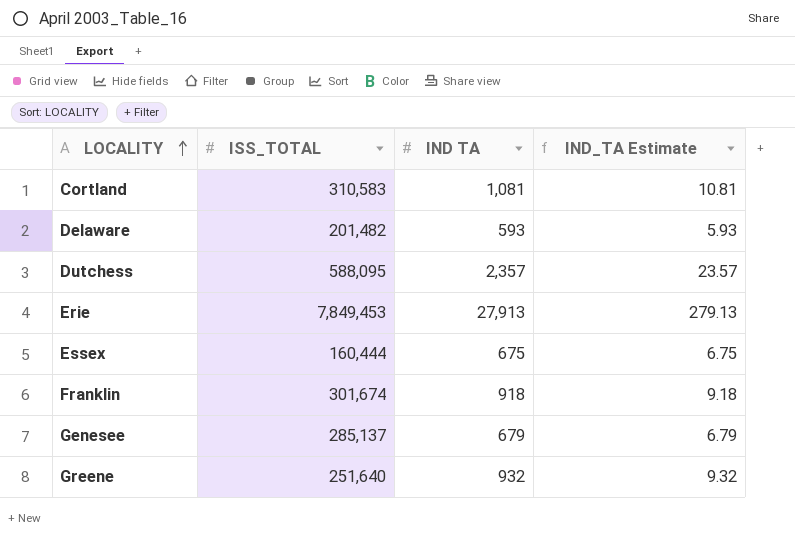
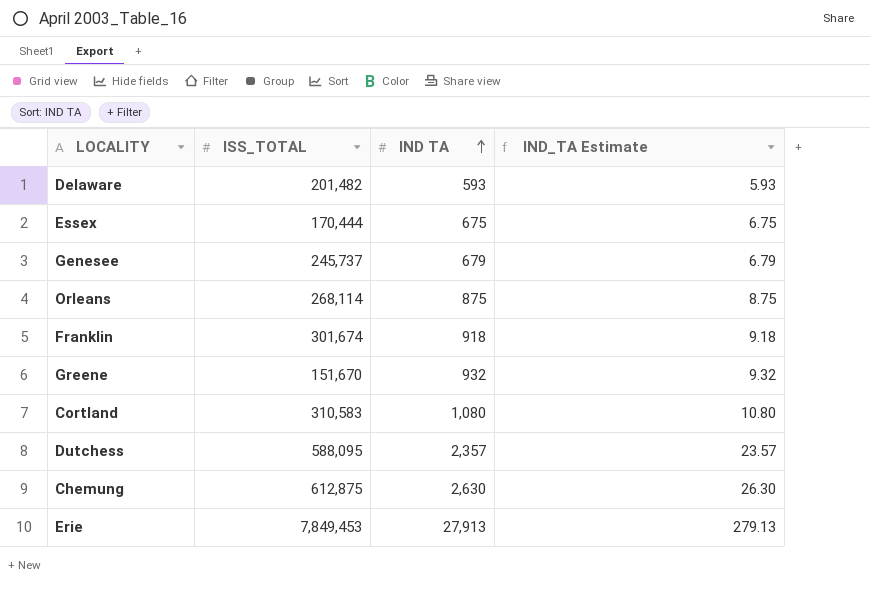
row order: LOCALITY ascending -> IND TA ascending
Essex | ISS_TOTAL: 160,444 -> 170,444
Genesee | ISS_TOTAL: 285,137 -> 245,737
row Orleans: none -> 268,114 | 875 | 8.75
Greene | ISS_TOTAL: 251,640 -> 151,670
Cortland | IND TA: 1,081 -> 1,080
Cortland | IND_TA Estimate: 10.81 -> 10.80
row Chemung: none -> 612,875 | 2,630 | 26.30

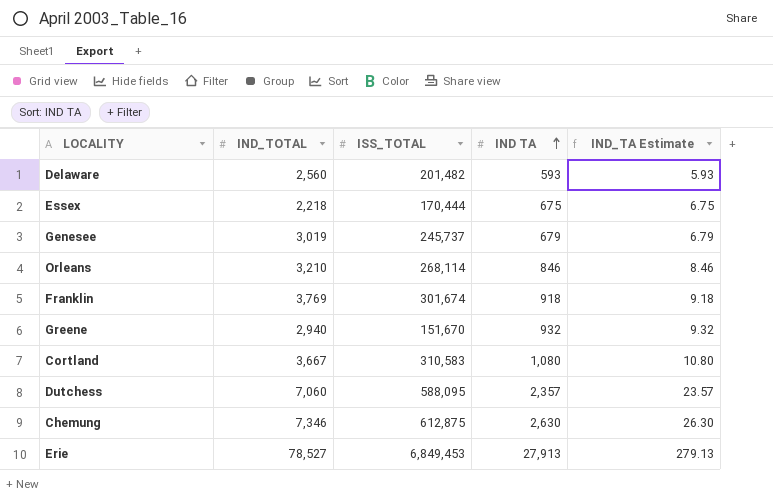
column IND_TOTAL | position: none -> 2
Orleans | IND TA: 875 -> 846
Orleans | IND_TA Estimate: 8.75 -> 8.46
Erie | ISS_TOTAL: 7,849,453 -> 6,849,453

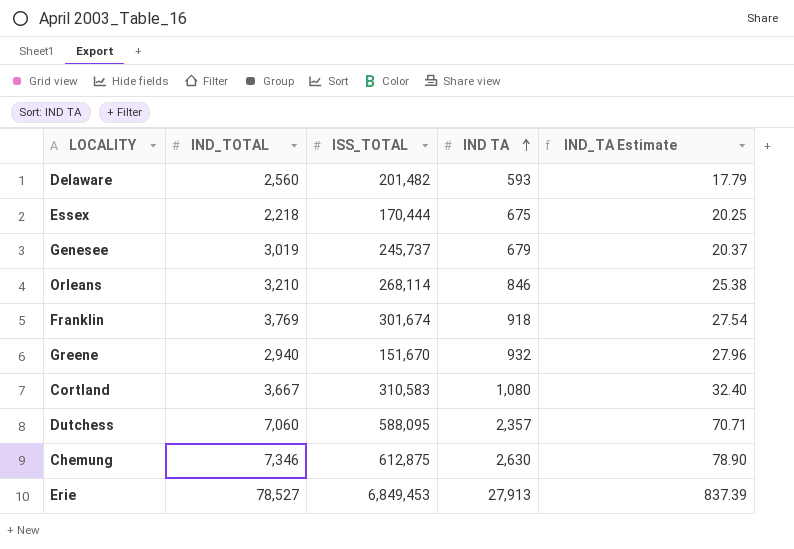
column IND_TA Estimate | formula: [IND TA] * 0.01 -> [IND TA] * 0.03

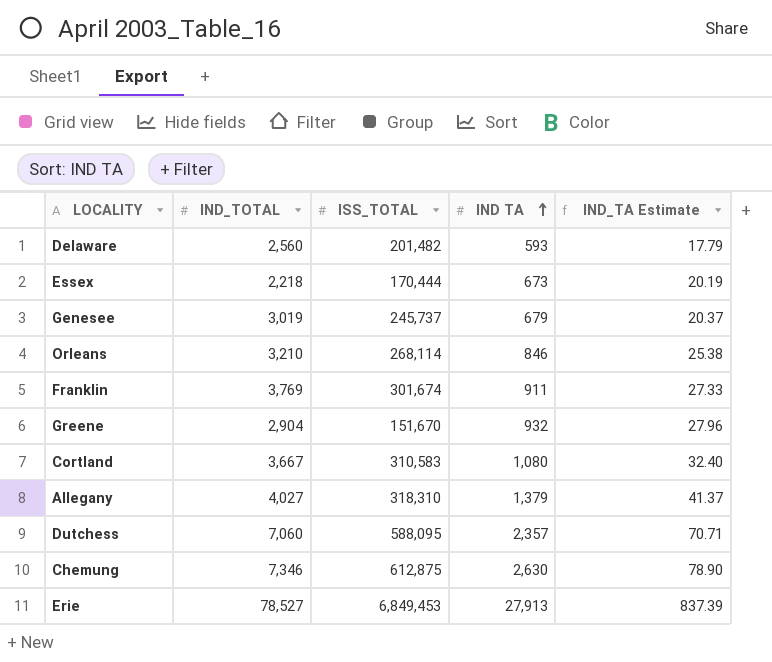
Essex | IND TA: 675 -> 673
Essex | IND_TA Estimate: 20.25 -> 20.19
Franklin | IND TA: 918 -> 911
Franklin | IND_TA Estimate: 27.54 -> 27.33
Greene | IND_TOTAL: 2,940 -> 2,904
row Allegany: none -> 4,027 | 318,310 | 1,379 | 41.37

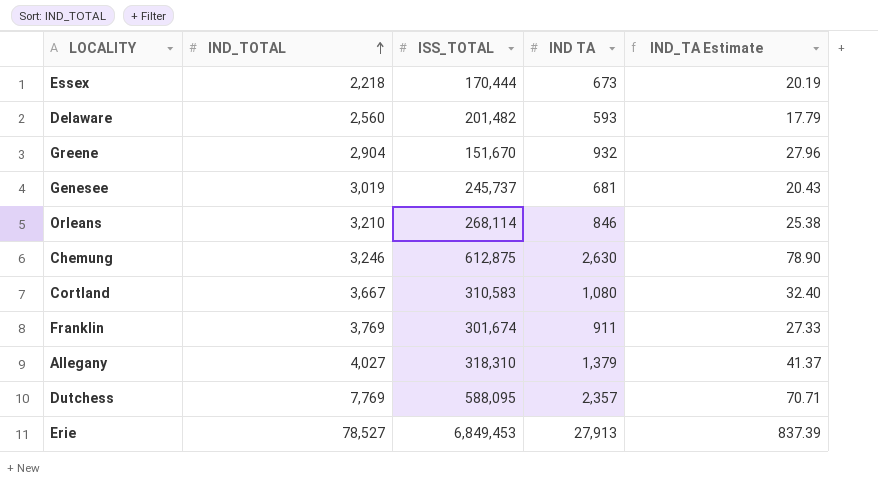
row order: IND TA ascending -> IND_TOTAL ascending
Genesee | IND TA: 679 -> 681
Genesee | IND_TA Estimate: 20.37 -> 20.43
Chemung | IND_TOTAL: 7,346 -> 3,246
Dutchess | IND_TOTAL: 7,060 -> 7,769

